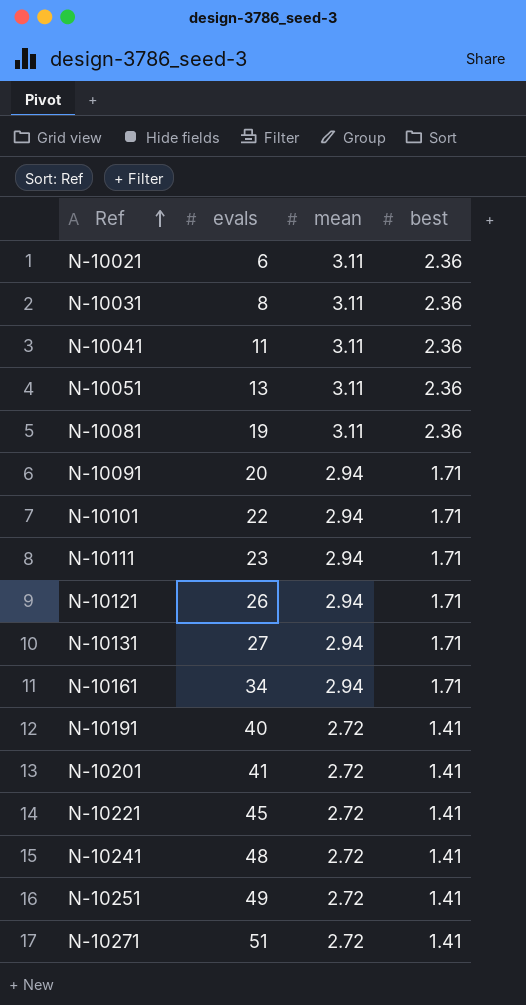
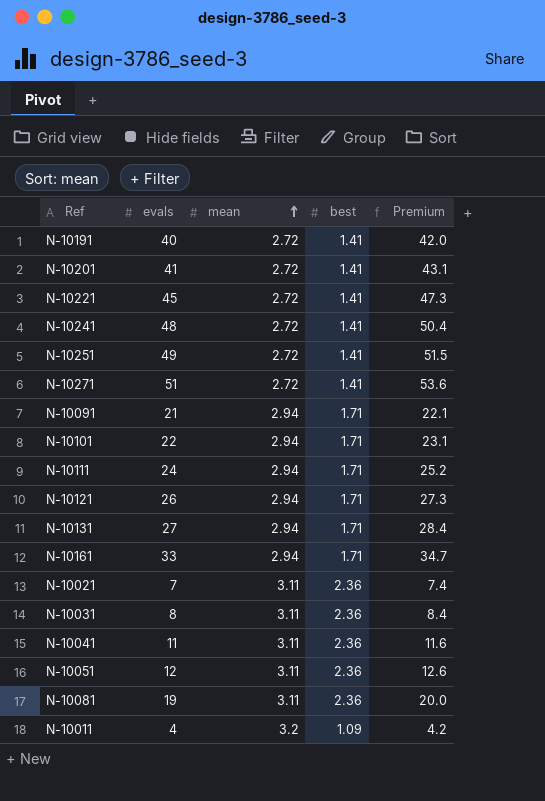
row order: Ref ascending -> mean ascending
column Premium | formula: none -> [evals] * 1.05
N-10091 | evals: 20 -> 21
N-10111 | evals: 23 -> 24
N-10161 | evals: 34 -> 33
N-10021 | evals: 6 -> 7
N-10051 | evals: 13 -> 12
row N-10011: none -> 4 | 3.2 | 1.09 | 4.2

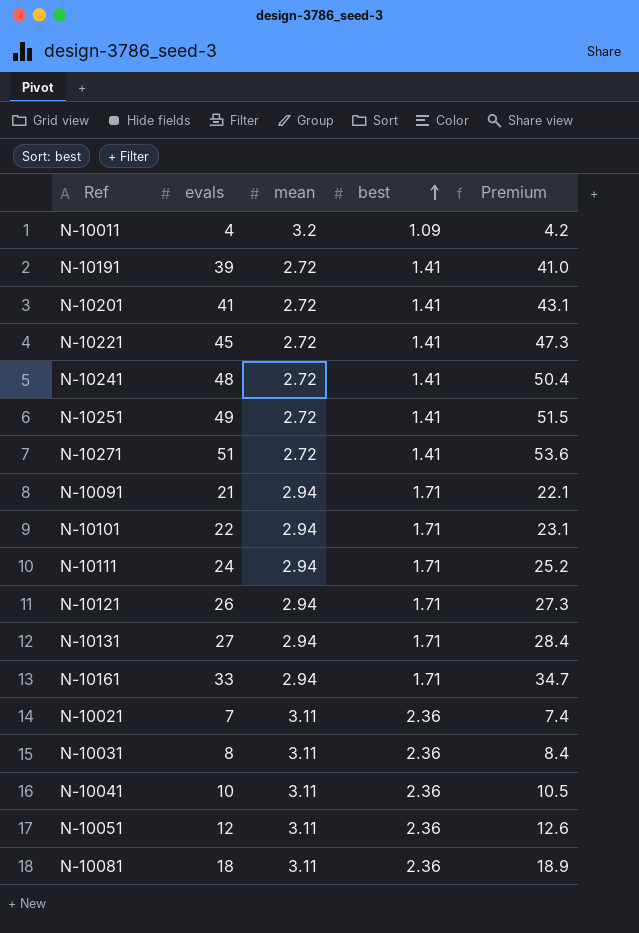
row order: mean ascending -> best ascending
N-10191 | evals: 40 -> 39
N-10191 | Premium: 42.0 -> 41.0
N-10041 | evals: 11 -> 10
N-10041 | Premium: 11.6 -> 10.5
N-10081 | evals: 19 -> 18
N-10081 | Premium: 20.0 -> 18.9

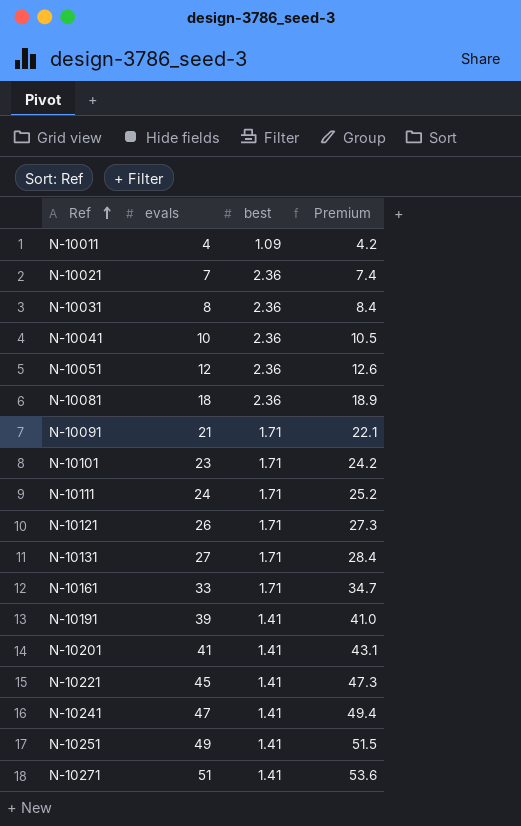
row order: best ascending -> Ref ascending
column mean | position: 3 -> none
N-10101 | evals: 22 -> 23
N-10101 | Premium: 23.1 -> 24.2
N-10241 | evals: 48 -> 47
N-10241 | Premium: 50.4 -> 49.4

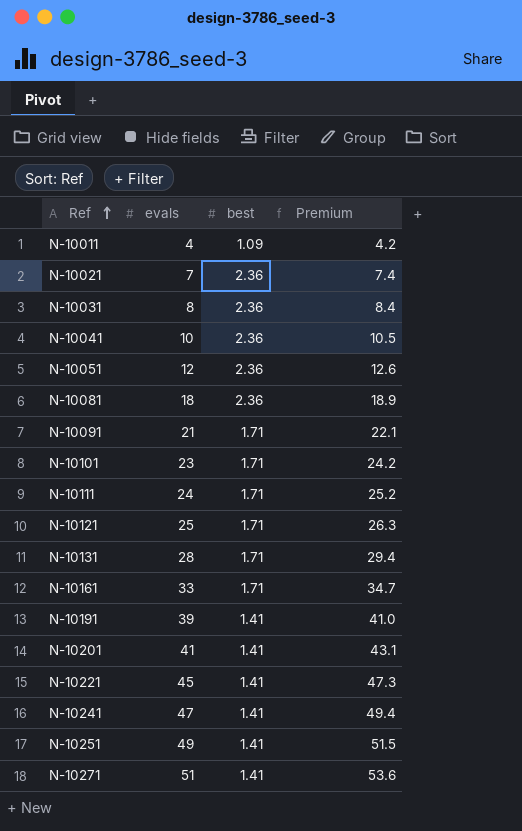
N-10121 | evals: 26 -> 25
N-10121 | Premium: 27.3 -> 26.3
N-10131 | evals: 27 -> 28
N-10131 | Premium: 28.4 -> 29.4

